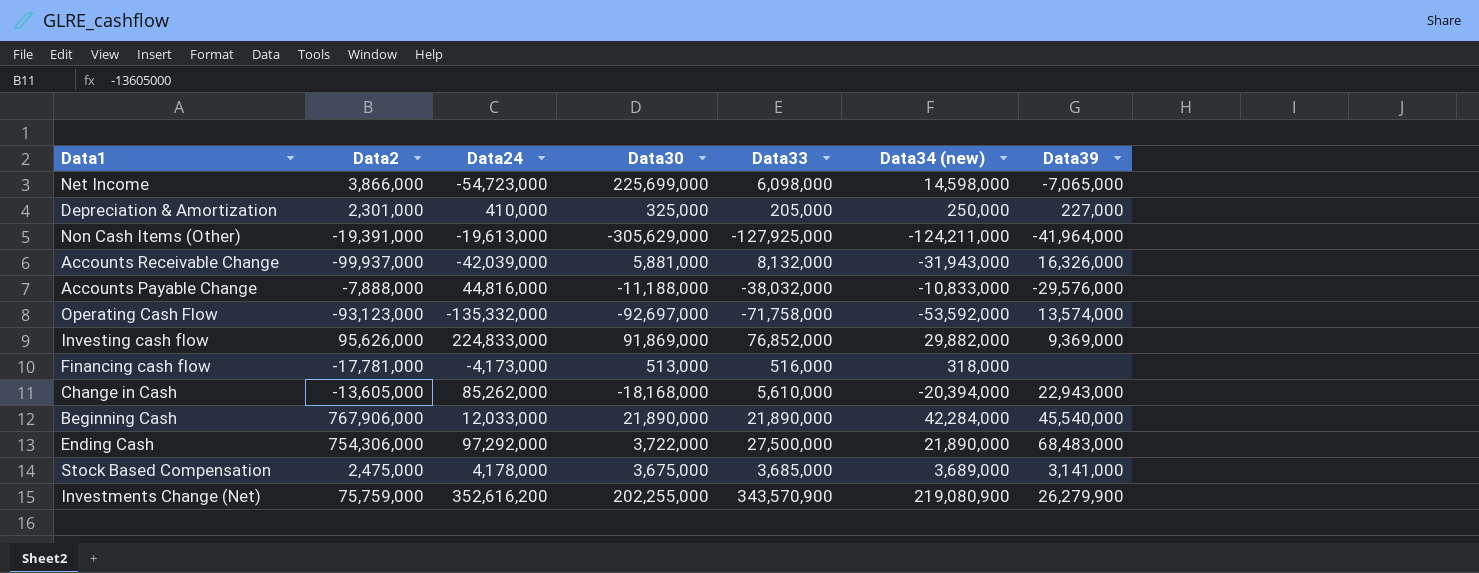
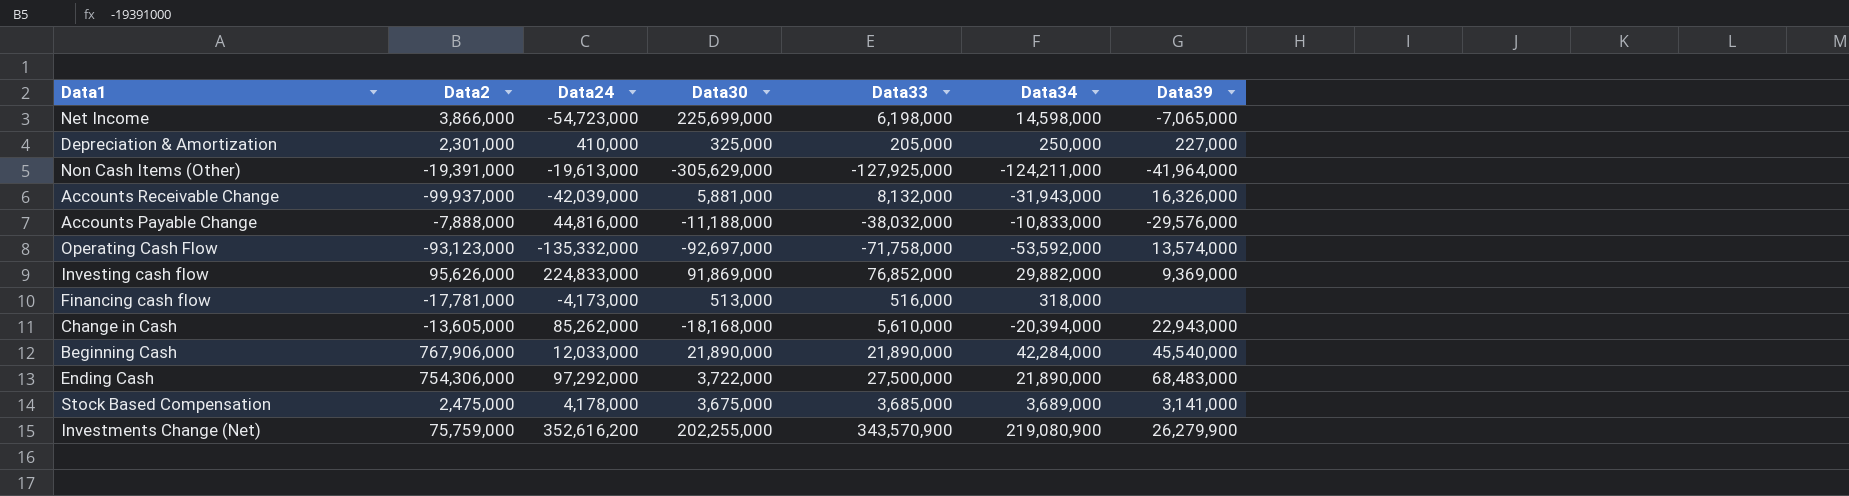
column name: Data34 (new) -> Data34
Net Income | Data33: 6,098,000 -> 6,198,000

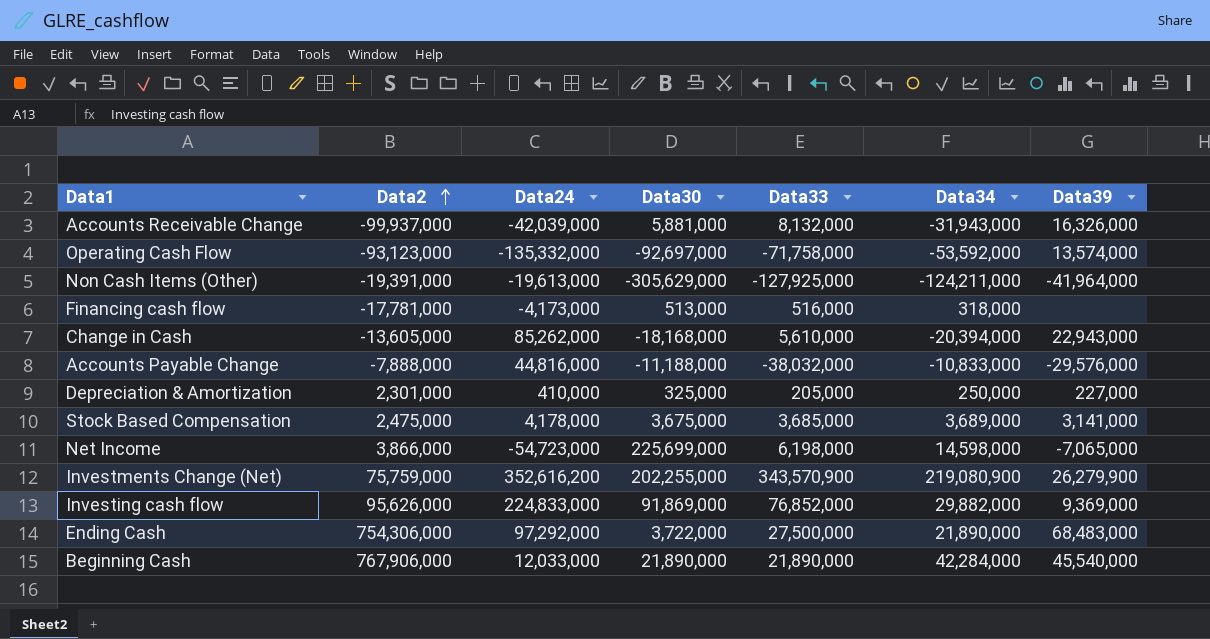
row order: none -> Data2 ascending

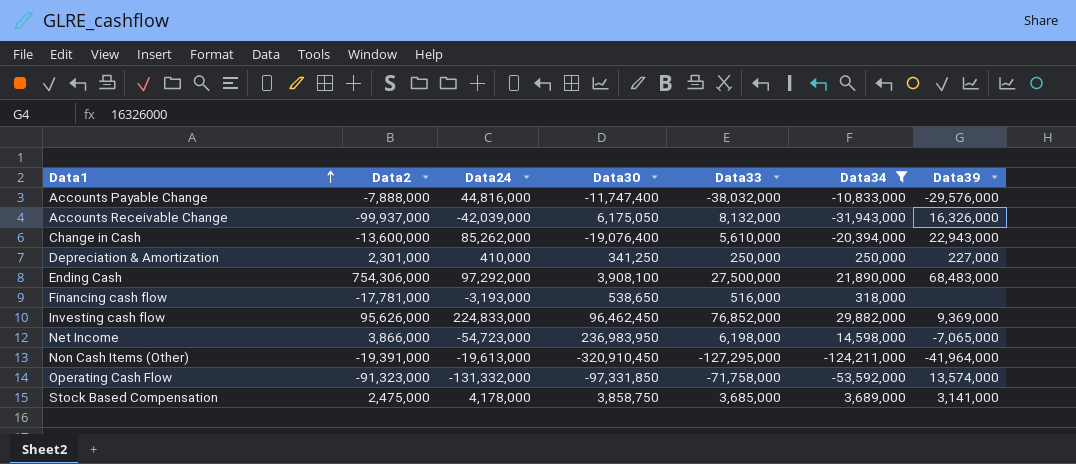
filter: none -> Data34 <= 29,882,000
row order: Data2 ascending -> Data1 ascending
Accounts Payable Change | Data30: -11,188,000 -> -11,747,400
Accounts Receivable Change | Data30: 5,881,000 -> 6,175,050
Change in Cash | Data2: -13,605,000 -> -13,600,000
Change in Cash | Data30: -18,168,000 -> -19,076,400
Depreciation & Amortization | Data30: 325,000 -> 341,250
Depreciation & Amortization | Data33: 205,000 -> 250,000
Ending Cash | Data30: 3,722,000 -> 3,908,100
Financing cash flow | Data24: -4,173,000 -> -3,193,000
Financing cash flow | Data30: 513,000 -> 538,650
Investing cash flow | Data30: 91,869,000 -> 96,462,450
Net Income | Data30: 225,699,000 -> 236,983,950
Non Cash Items (Other) | Data30: -305,629,000 -> -320,910,450
Non Cash Items (Other) | Data33: -127,925,000 -> -127,295,000
Operating Cash Flow | Data2: -93,123,000 -> -91,323,000
Operating Cash Flow | Data24: -135,332,000 -> -131,332,000
Operating Cash Flow | Data30: -92,697,000 -> -97,331,850
Stock Based Compensation | Data30: 3,675,000 -> 3,858,750

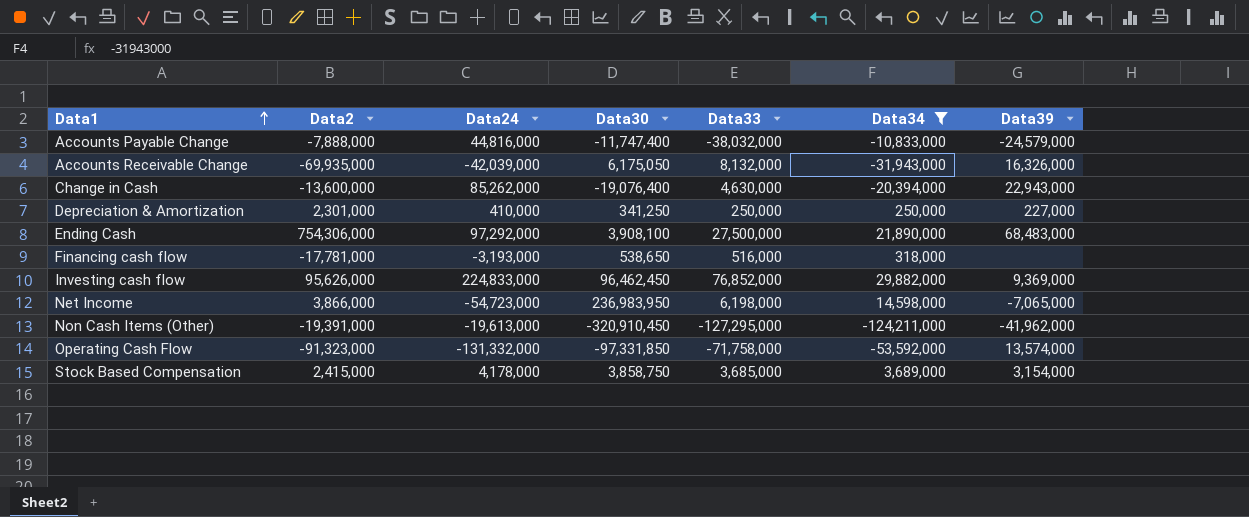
Accounts Payable Change | Data39: -29,576,000 -> -24,579,000
Accounts Receivable Change | Data2: -99,937,000 -> -69,935,000
Change in Cash | Data33: 5,610,000 -> 4,630,000
Non Cash Items (Other) | Data39: -41,964,000 -> -41,962,000
Stock Based Compensation | Data2: 2,475,000 -> 2,415,000
Stock Based Compensation | Data39: 3,141,000 -> 3,154,000

